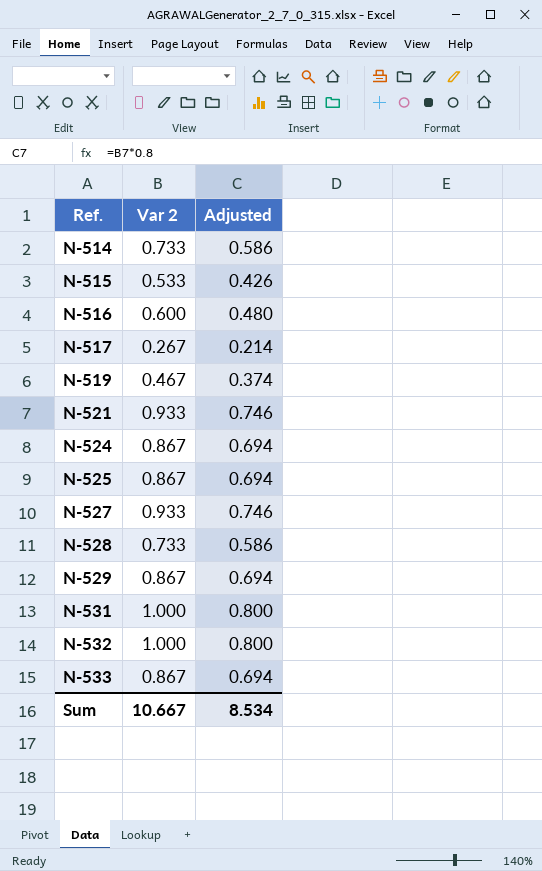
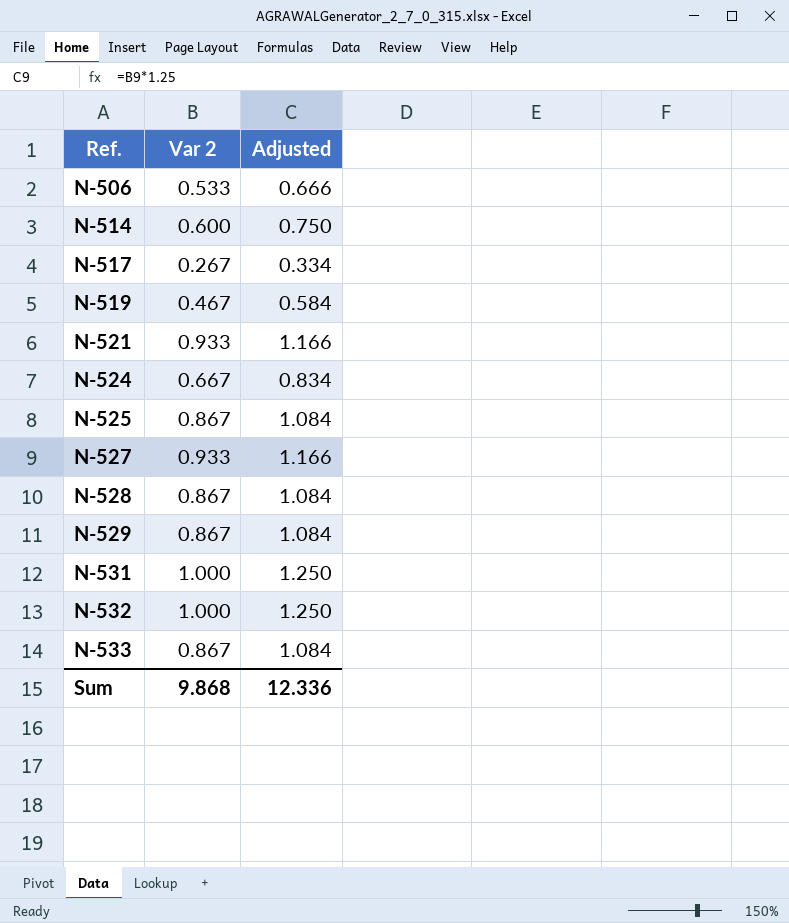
column Adjusted | formula: [Var 2] * 0.8 -> [Var 2] * 1.25
row N-515: 0.533 | 0.426 -> none
row N-516: 0.600 | 0.480 -> none
row N-506: none -> 0.533 | 0.666
N-514 | Var 2: 0.733 -> 0.600
N-524 | Var 2: 0.867 -> 0.667
N-528 | Var 2: 0.733 -> 0.867
Sum | Var 2: 10.667 -> 9.868
Sum | Adjusted: 8.534 -> 12.336

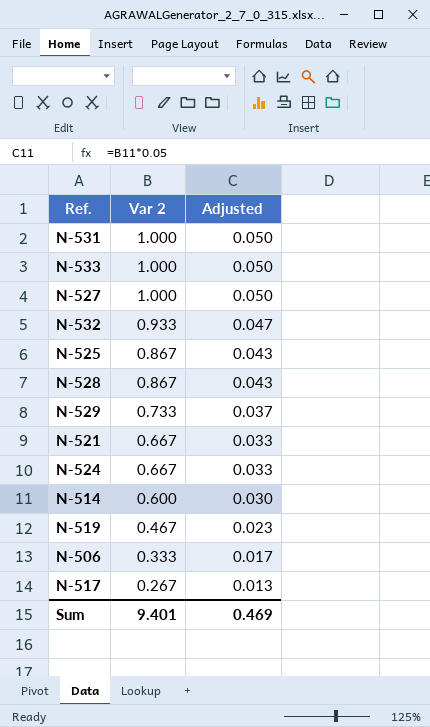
row order: Ref. ascending -> Var 2 descending
column Adjusted | formula: [Var 2] * 1.25 -> [Var 2] * 0.05
N-533 | Var 2: 0.867 -> 1.000
N-527 | Var 2: 0.933 -> 1.000
N-532 | Var 2: 1.000 -> 0.933
N-529 | Var 2: 0.867 -> 0.733
N-521 | Var 2: 0.933 -> 0.667
N-506 | Var 2: 0.533 -> 0.333
Sum | Var 2: 9.868 -> 9.401
Sum | Adjusted: 12.336 -> 0.469

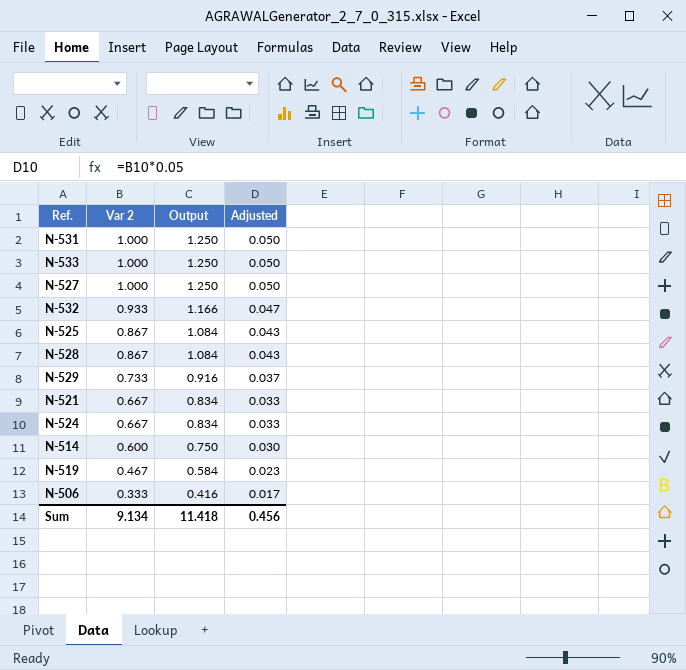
column Output | formula: none -> [Var 2] * 1.25
row N-517: 0.267 | 0.013 -> none
Sum | Var 2: 9.401 -> 9.134
Sum | Adjusted: 0.469 -> 0.456

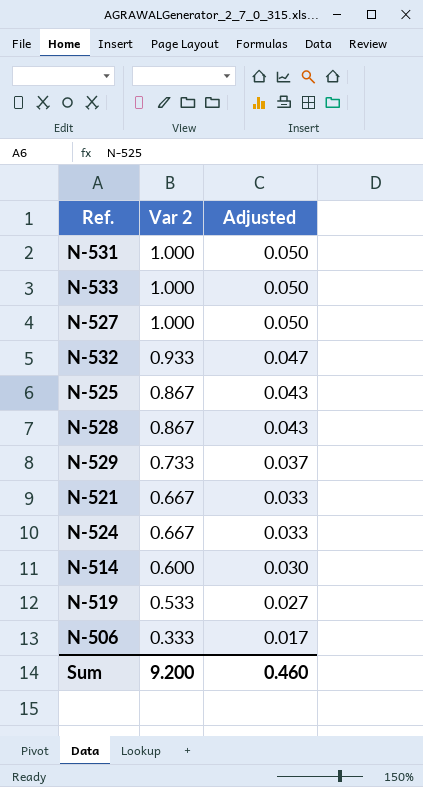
column Output | formula: [Var 2] * 1.25 -> none
N-519 | Var 2: 0.467 -> 0.533
N-519 | Adjusted: 0.023 -> 0.027
Sum | Var 2: 9.134 -> 9.200
Sum | Adjusted: 0.456 -> 0.460

